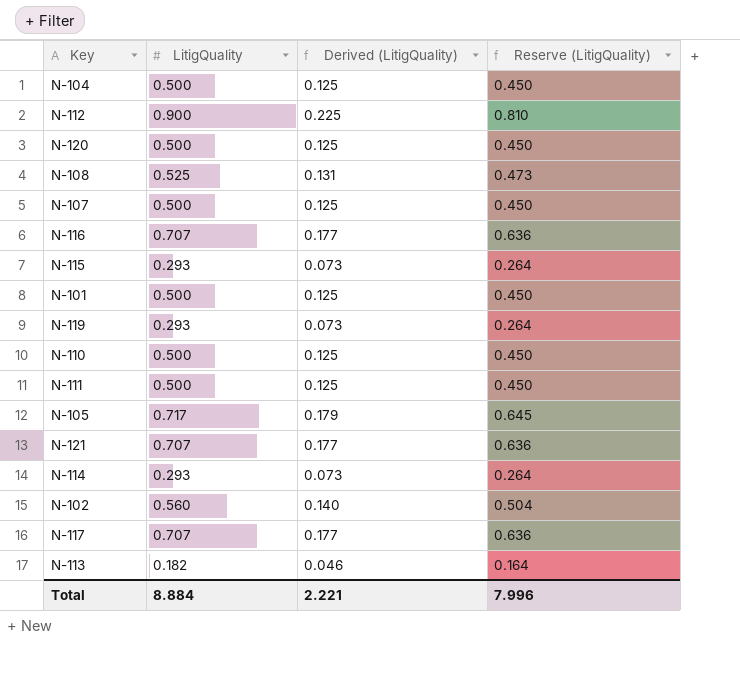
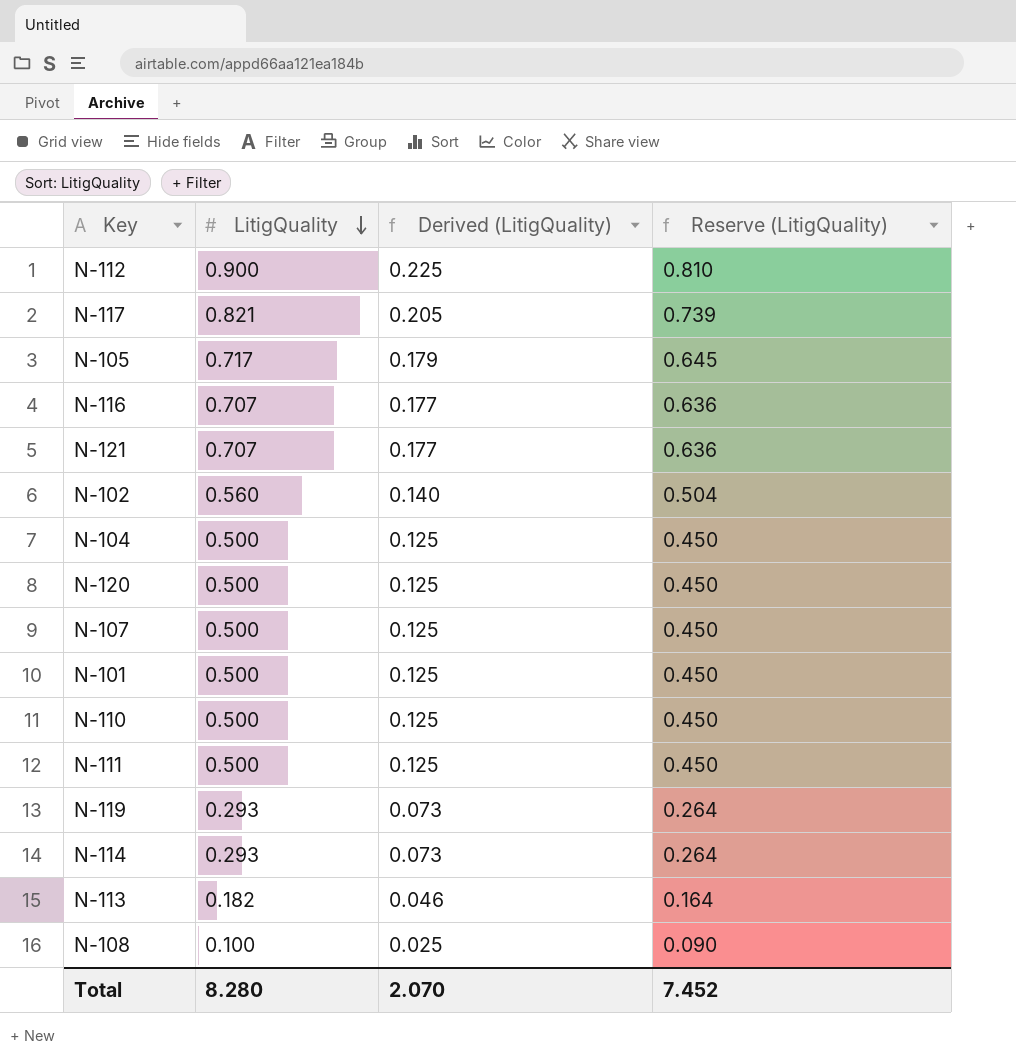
row order: none -> LitigQuality descending
row N-115: 0.293 | 0.073 | 0.264 -> none
N-117 | LitigQuality: 0.707 -> 0.821
N-117 | Derived (LitigQuality): 0.177 -> 0.205
N-117 | Reserve (LitigQuality): 0.636 -> 0.739
N-108 | LitigQuality: 0.525 -> 0.100
N-108 | Derived (LitigQuality): 0.131 -> 0.025
N-108 | Reserve (LitigQuality): 0.473 -> 0.090
Total | LitigQuality: 8.884 -> 8.280
Total | Derived (LitigQuality): 2.221 -> 2.070
Total | Reserve (LitigQuality): 7.996 -> 7.452

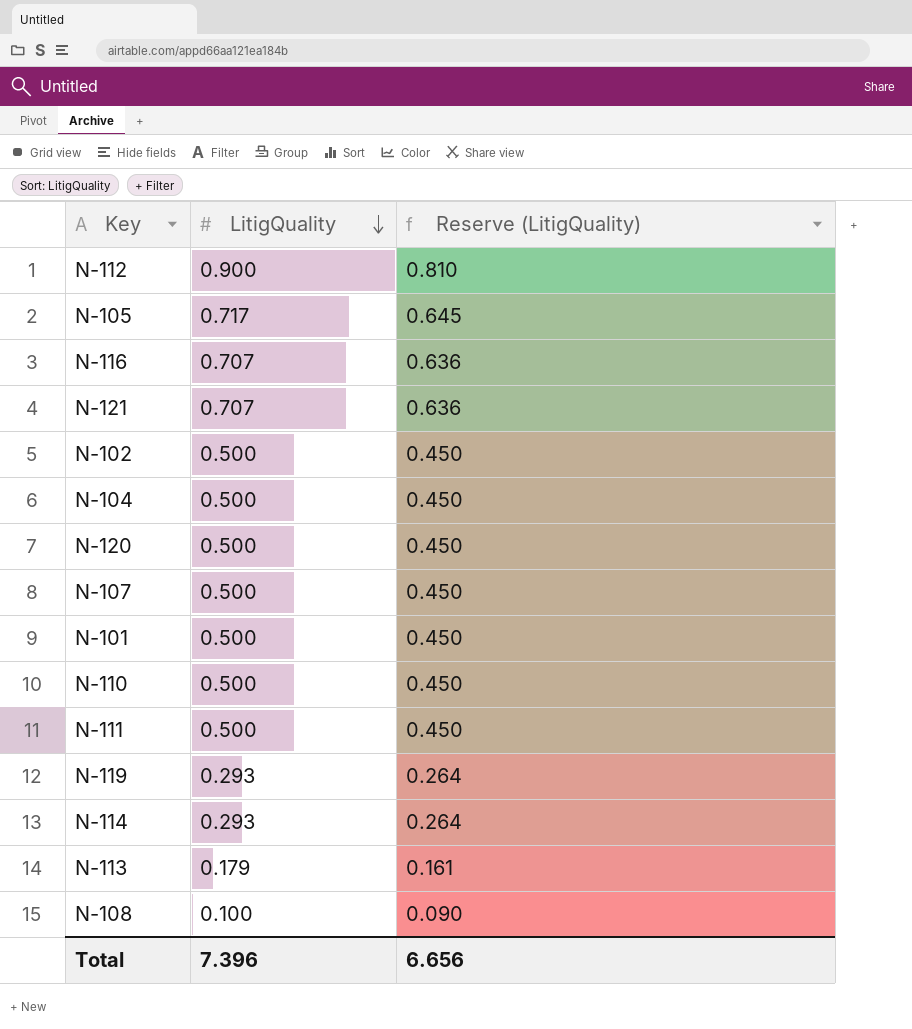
column Derived (LitigQuality) | formula: [LitigQuality] * 0.25 -> none
row N-117: 0.821 | 0.205 | 0.739 -> none
N-102 | LitigQuality: 0.560 -> 0.500
N-102 | Reserve (LitigQuality): 0.504 -> 0.450
N-113 | LitigQuality: 0.182 -> 0.179
N-113 | Reserve (LitigQuality): 0.164 -> 0.161
Total | LitigQuality: 8.280 -> 7.396
Total | Reserve (LitigQuality): 7.452 -> 6.656

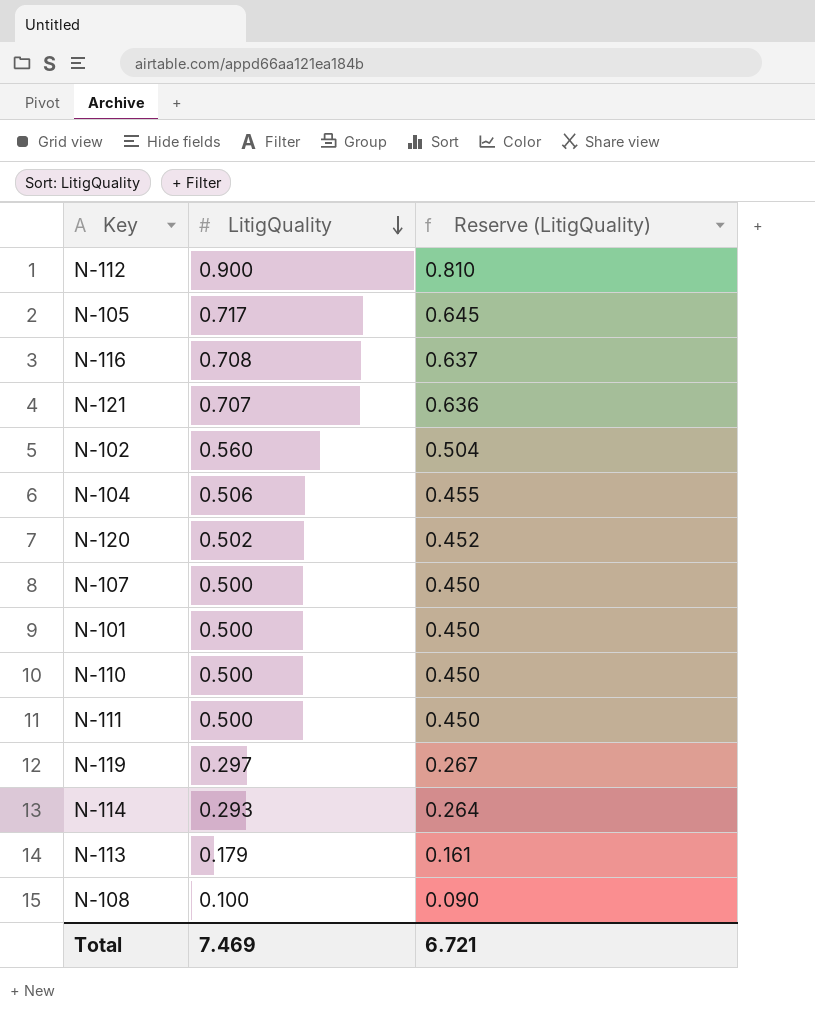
N-116 | LitigQuality: 0.707 -> 0.708
N-116 | Reserve (LitigQuality): 0.636 -> 0.637
N-102 | LitigQuality: 0.500 -> 0.560
N-102 | Reserve (LitigQuality): 0.450 -> 0.504
N-104 | LitigQuality: 0.500 -> 0.506
N-104 | Reserve (LitigQuality): 0.450 -> 0.455
N-120 | LitigQuality: 0.500 -> 0.502
N-120 | Reserve (LitigQuality): 0.450 -> 0.452
N-119 | LitigQuality: 0.293 -> 0.297
N-119 | Reserve (LitigQuality): 0.264 -> 0.267
Total | LitigQuality: 7.396 -> 7.469
Total | Reserve (LitigQuality): 6.656 -> 6.721

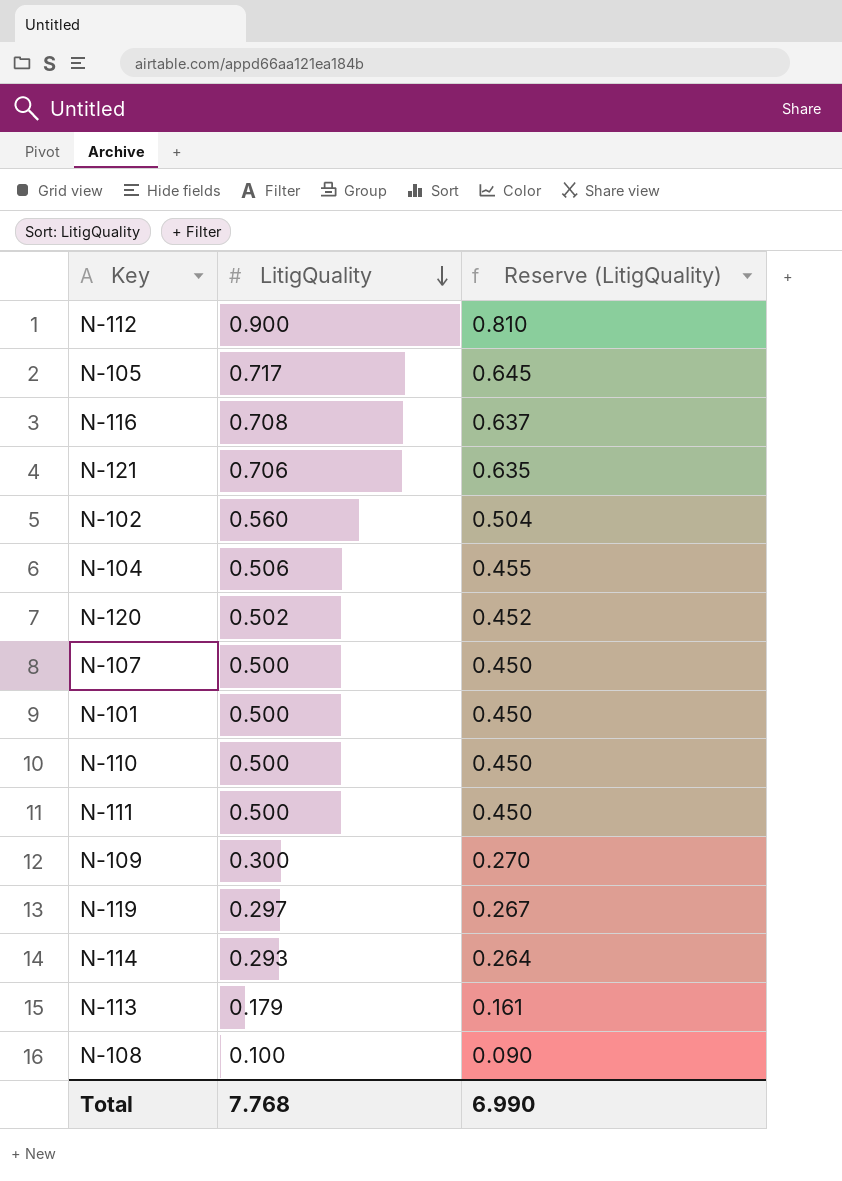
N-121 | LitigQuality: 0.707 -> 0.706
N-121 | Reserve (LitigQuality): 0.636 -> 0.635
row N-109: none -> 0.300 | 0.270
Total | LitigQuality: 7.469 -> 7.768
Total | Reserve (LitigQuality): 6.721 -> 6.990

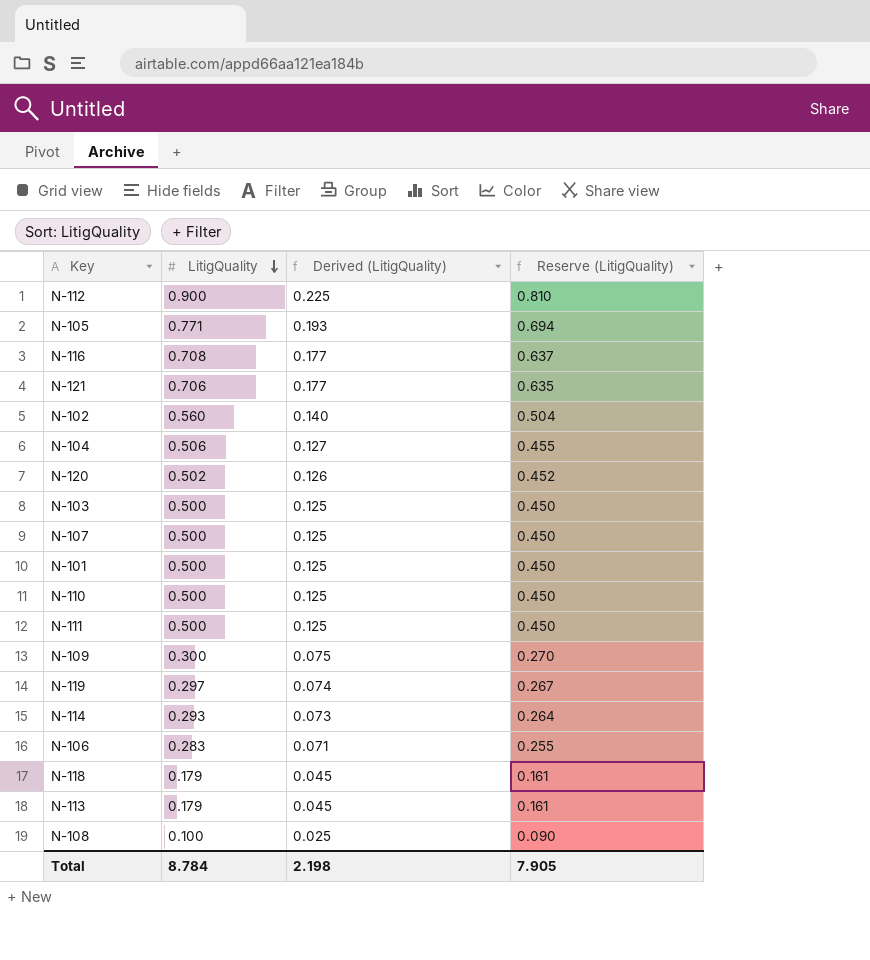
column Derived (LitigQuality) | formula: none -> [LitigQuality] * 0.25
N-105 | LitigQuality: 0.717 -> 0.771
N-105 | Reserve (LitigQuality): 0.645 -> 0.694
row N-103: none -> 0.500 | 0.125 | 0.450
row N-106: none -> 0.283 | 0.071 | 0.255
row N-118: none -> 0.179 | 0.045 | 0.161
Total | LitigQuality: 7.768 -> 8.784
Total | Reserve (LitigQuality): 6.990 -> 7.905

